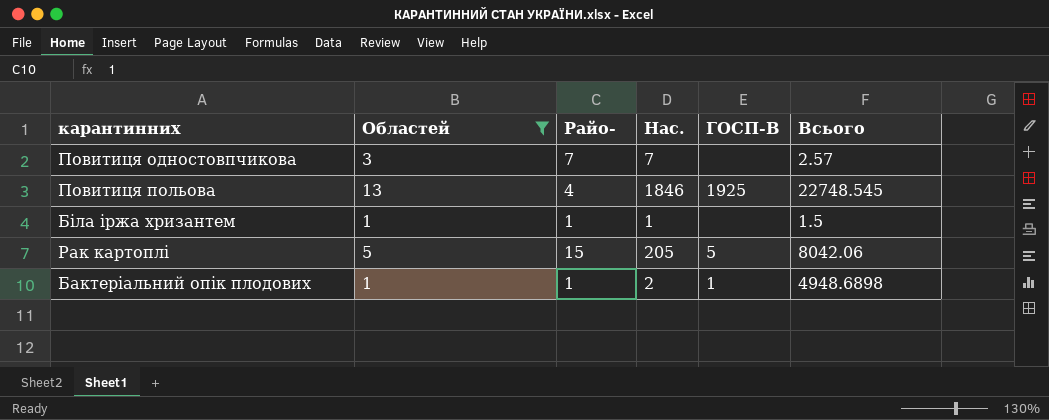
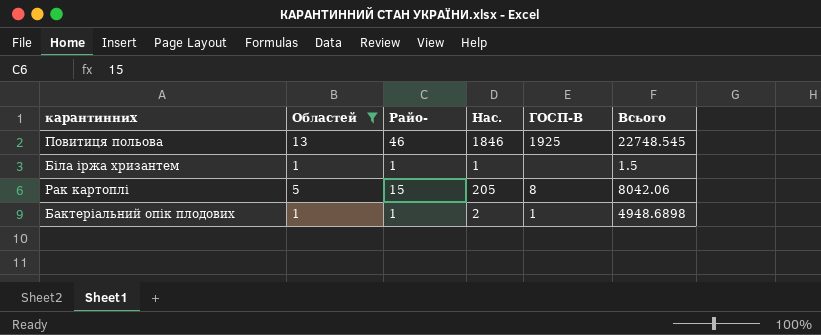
row Повитиця одностовпчикова: 3 | 7 | 7 | none | 2.57 -> none
Повитиця польова | Райо-: 4 -> 46
Рак картоплі | ГОСП-В: 5 -> 8

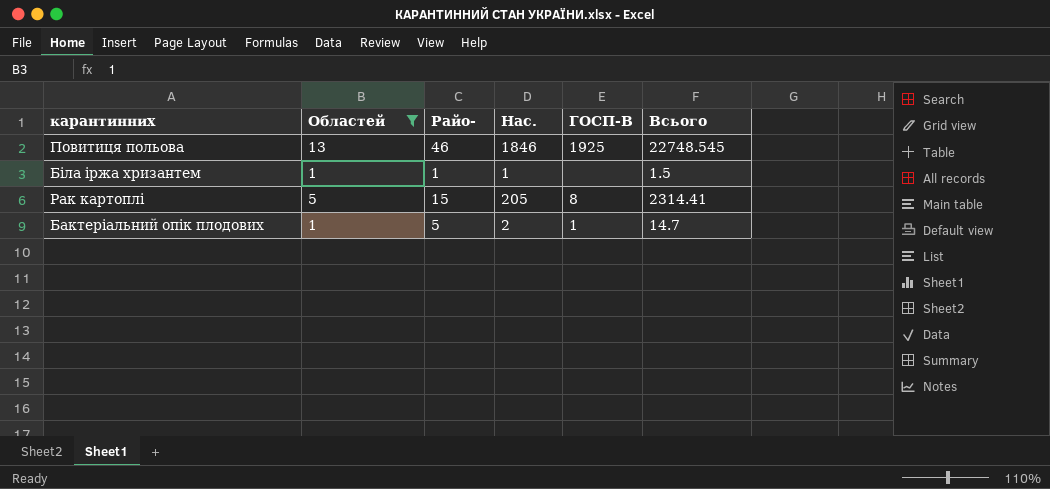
Рак картоплі | Всього: 8042.06 -> 2314.41
Бактеріальний опік плодових | Райо-: 1 -> 5
Бактеріальний опік плодових | Всього: 4948.6898 -> 14.7

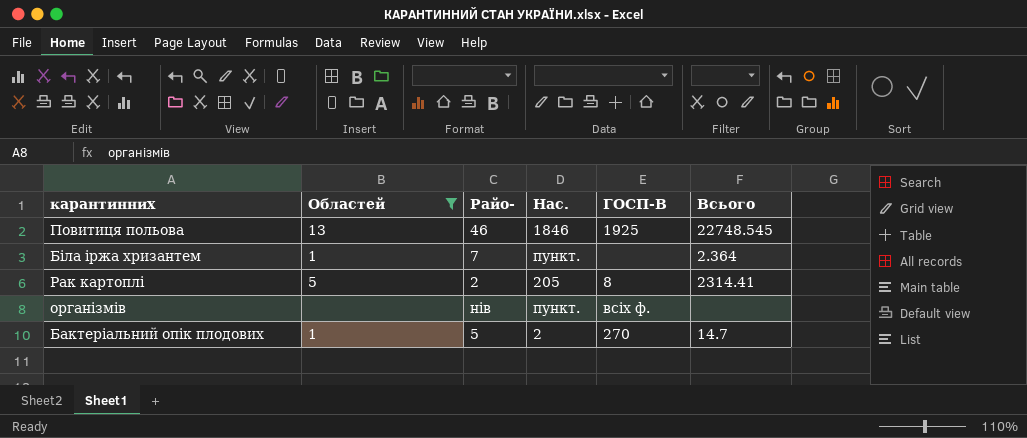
Біла іржа хризантем | Райо-: 1 -> 7
Біла іржа хризантем | Нас.: 1 -> пункт.
Біла іржа хризантем | Всього: 1.5 -> 2.364
Рак картоплі | Райо-: 15 -> 2
row організмів: none -> none | нів | пункт. | всіх ф. | none
Бактеріальний опік плодових | ГОСП-В: 1 -> 270

